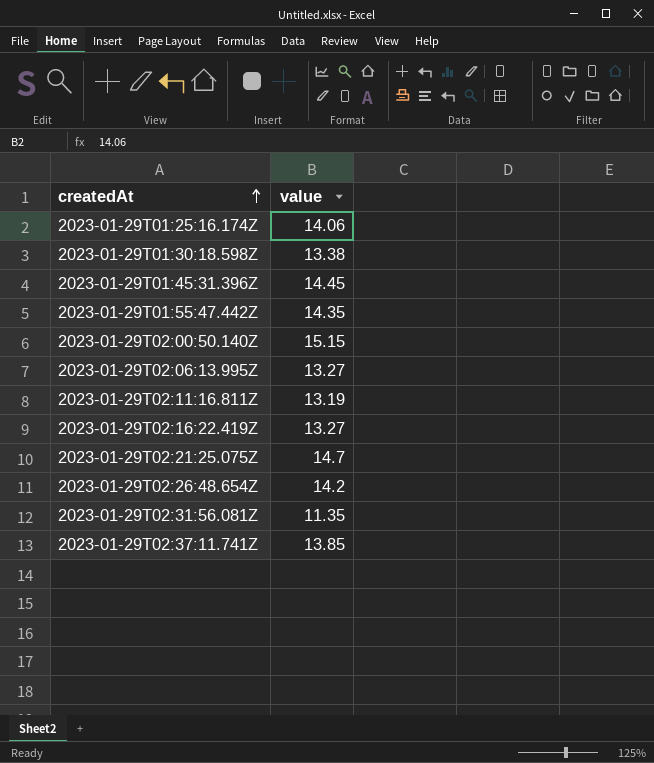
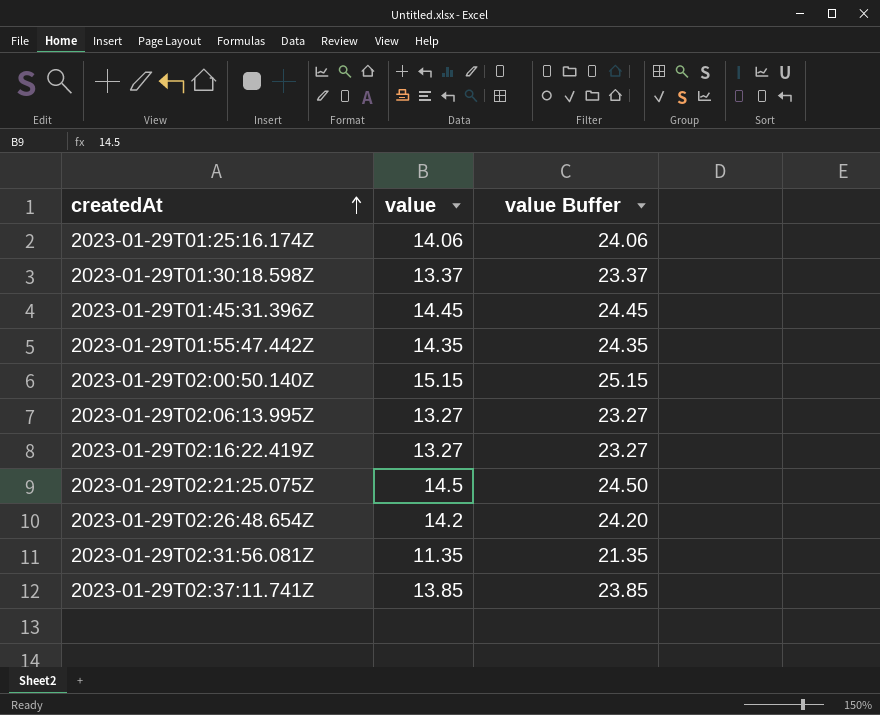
column value Buffer | formula: none -> [value] + 10
row 2023-01-29T02:11:16.811Z: 13.19 -> none
2023-01-29T01:30:18.598Z | value: 13.38 -> 13.37
2023-01-29T02:21:25.075Z | value: 14.7 -> 14.5

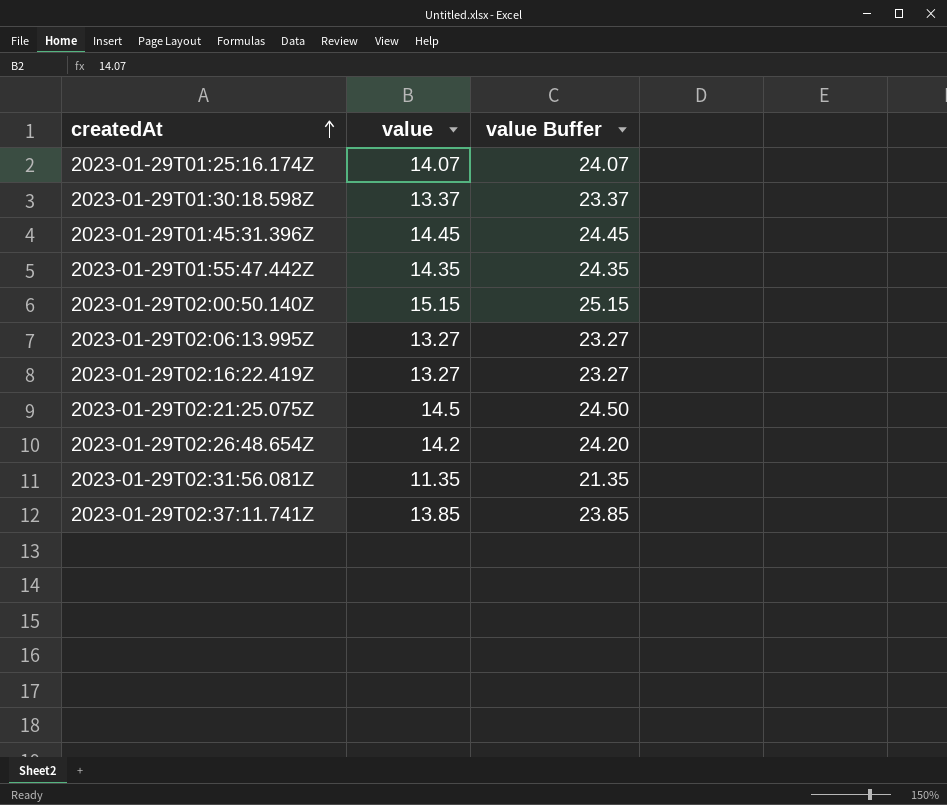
2023-01-29T01:25:16.174Z | value: 14.06 -> 14.07
2023-01-29T01:25:16.174Z | value Buffer: 24.06 -> 24.07

